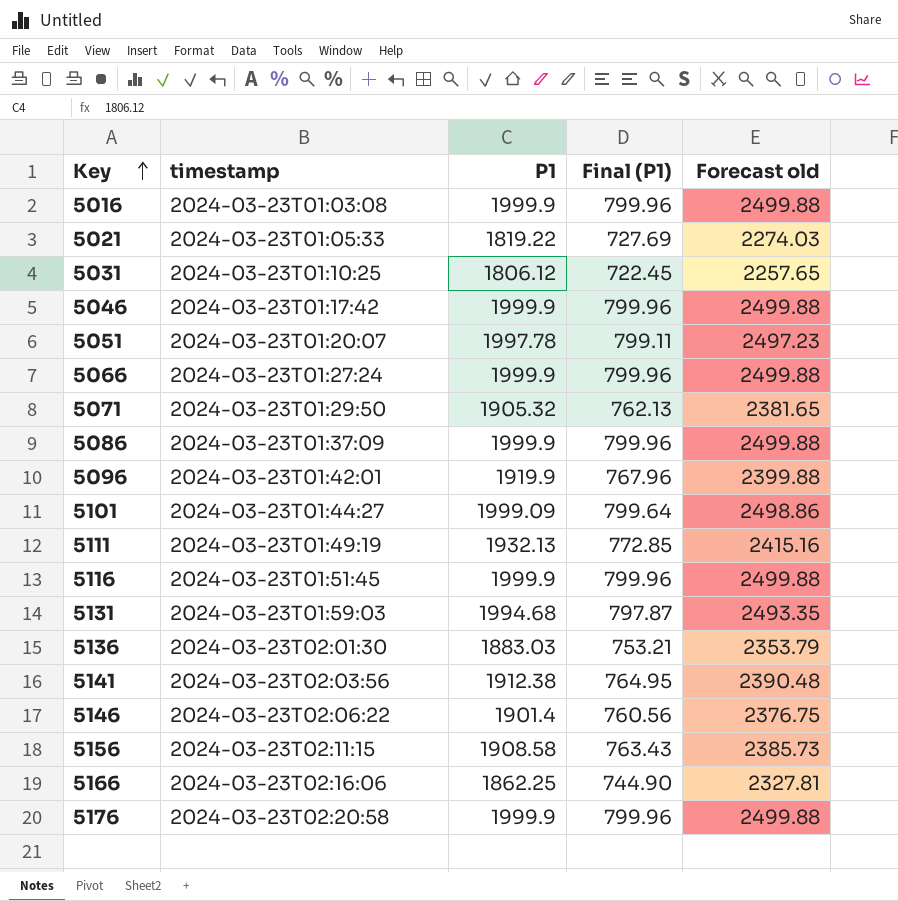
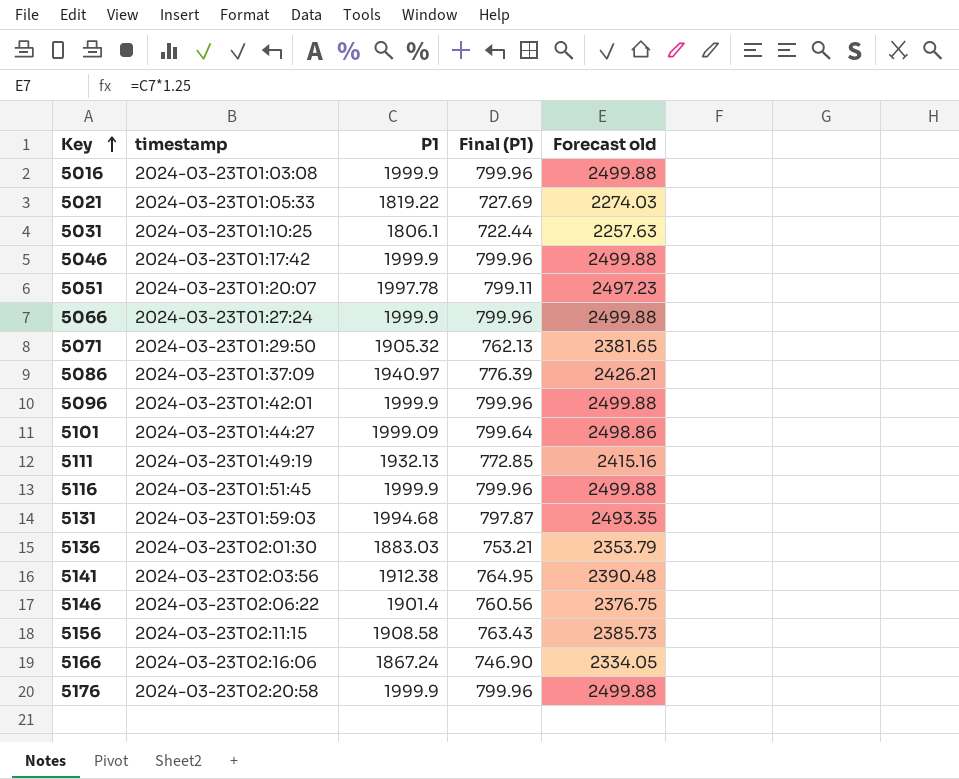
5031 | P1: 1806.12 -> 1806.1
5031 | Final (P1): 722.45 -> 722.44
5031 | Forecast old: 2257.65 -> 2257.63
5086 | P1: 1999.9 -> 1940.97
5086 | Final (P1): 799.96 -> 776.39
5086 | Forecast old: 2499.88 -> 2426.21
5096 | P1: 1919.9 -> 1999.9
5096 | Final (P1): 767.96 -> 799.96
5096 | Forecast old: 2399.88 -> 2499.88
5166 | P1: 1862.25 -> 1867.24
5166 | Final (P1): 744.90 -> 746.90
5166 | Forecast old: 2327.81 -> 2334.05

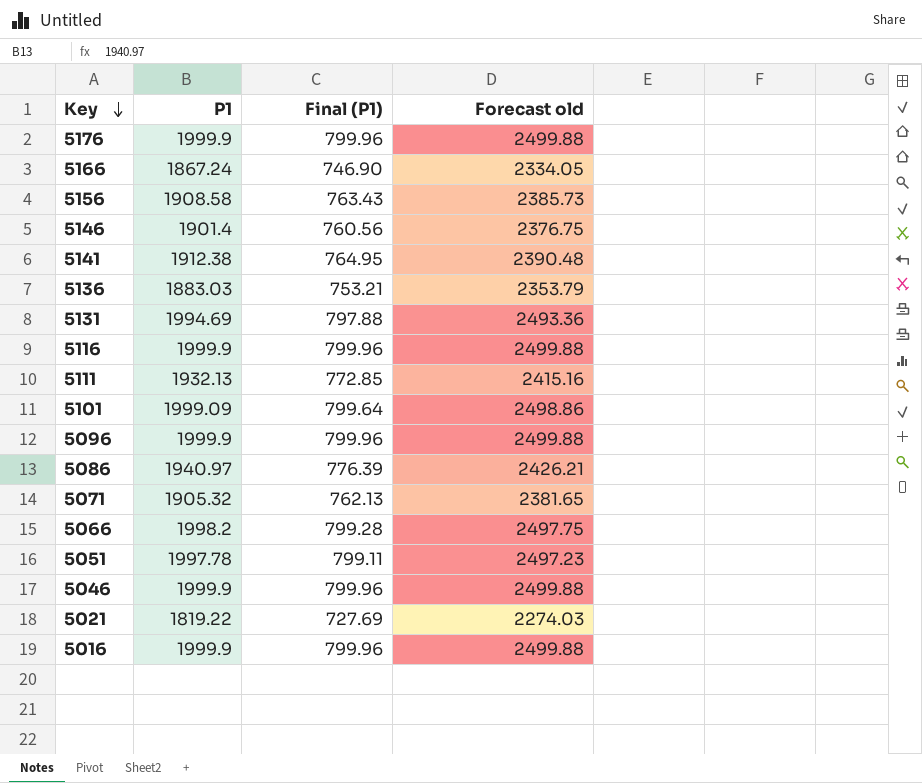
row order: Key ascending -> Key descending
column timestamp | position: 2 -> none
row 5031: 2024-03-23T01:10:25 | 1806.1 | 722.44 | 2257.63 -> none
5131 | P1: 1994.68 -> 1994.69
5131 | Final (P1): 797.87 -> 797.88
5131 | Forecast old: 2493.35 -> 2493.36
5066 | P1: 1999.9 -> 1998.2
5066 | Final (P1): 799.96 -> 799.28
5066 | Forecast old: 2499.88 -> 2497.75

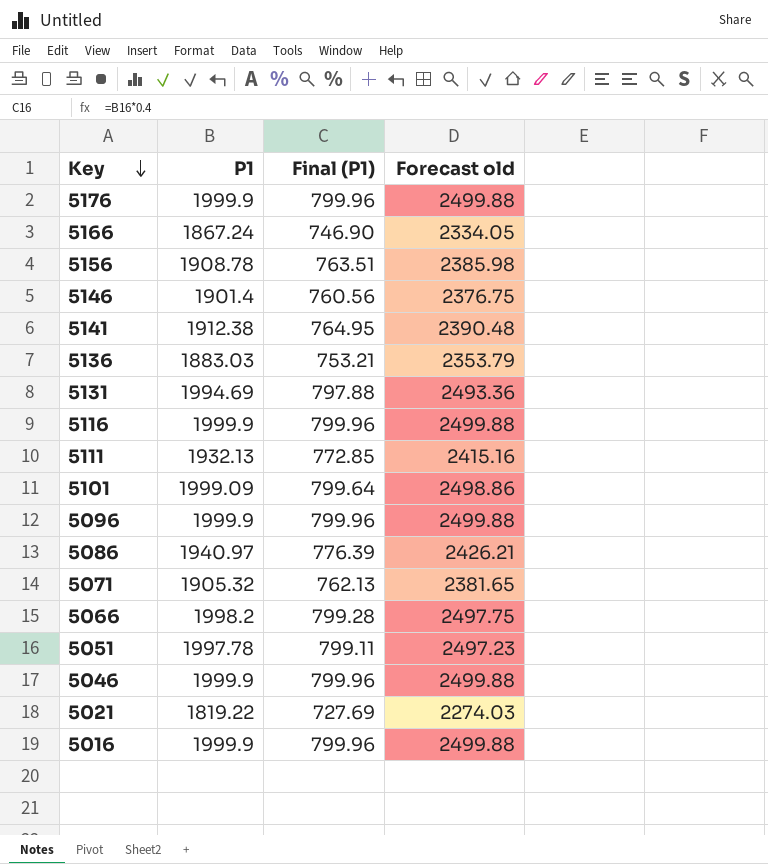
5156 | P1: 1908.58 -> 1908.78
5156 | Final (P1): 763.43 -> 763.51
5156 | Forecast old: 2385.73 -> 2385.98

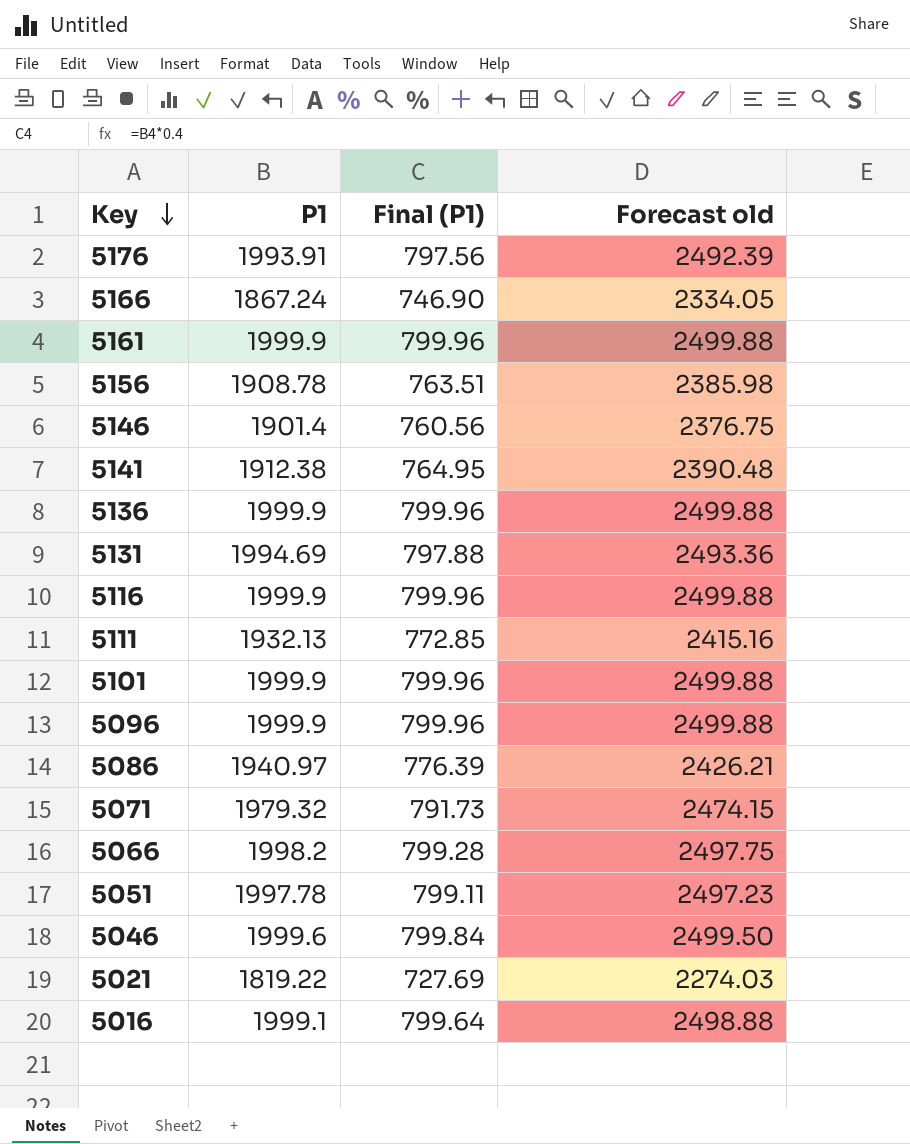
5176 | P1: 1999.9 -> 1993.91
5176 | Final (P1): 799.96 -> 797.56
5176 | Forecast old: 2499.88 -> 2492.39
row 5161: none -> 1999.9 | 799.96 | 2499.88
5136 | P1: 1883.03 -> 1999.9
5136 | Final (P1): 753.21 -> 799.96
5136 | Forecast old: 2353.79 -> 2499.88
5101 | P1: 1999.09 -> 1999.9
5101 | Final (P1): 799.64 -> 799.96
5101 | Forecast old: 2498.86 -> 2499.88
5071 | P1: 1905.32 -> 1979.32
5071 | Final (P1): 762.13 -> 791.73
5071 | Forecast old: 2381.65 -> 2474.15
5046 | P1: 1999.9 -> 1999.6
5046 | Final (P1): 799.96 -> 799.84
5046 | Forecast old: 2499.88 -> 2499.50
5016 | P1: 1999.9 -> 1999.1
5016 | Final (P1): 799.96 -> 799.64
5016 | Forecast old: 2499.88 -> 2498.88

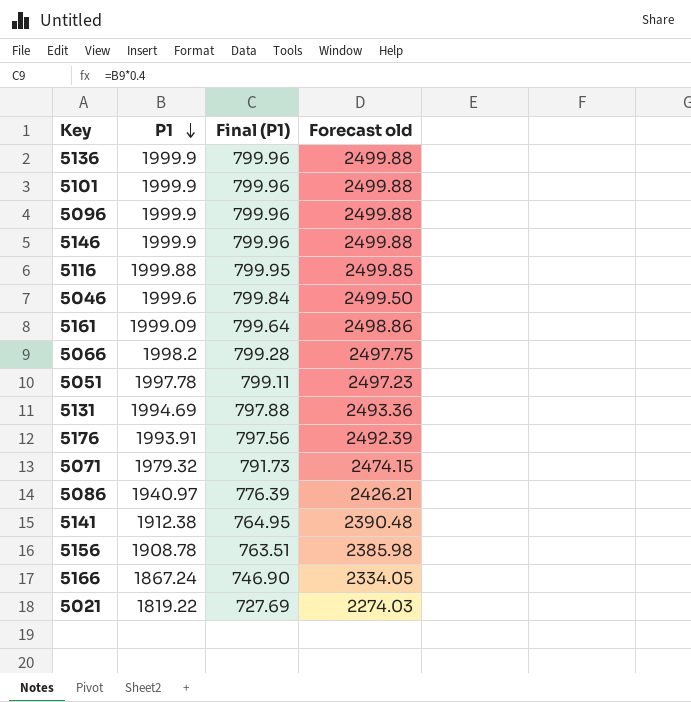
row order: Key descending -> P1 descending
row 5111: 1932.13 | 772.85 | 2415.16 -> none
row 5016: 1999.1 | 799.64 | 2498.88 -> none
5146 | P1: 1901.4 -> 1999.9
5146 | Final (P1): 760.56 -> 799.96
5146 | Forecast old: 2376.75 -> 2499.88
5116 | P1: 1999.9 -> 1999.88
5116 | Final (P1): 799.96 -> 799.95
5116 | Forecast old: 2499.88 -> 2499.85
5161 | P1: 1999.9 -> 1999.09
5161 | Final (P1): 799.96 -> 799.64
5161 | Forecast old: 2499.88 -> 2498.86

